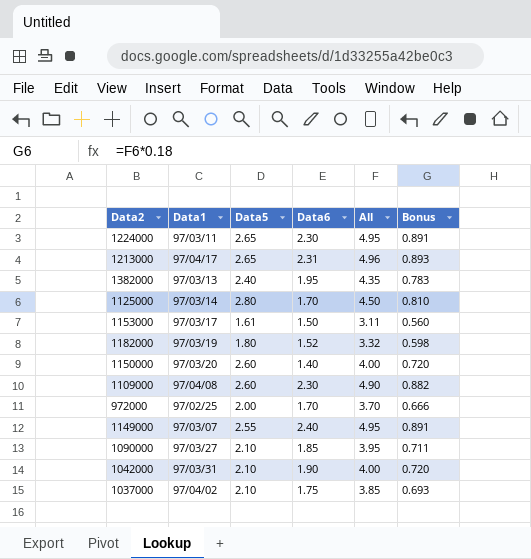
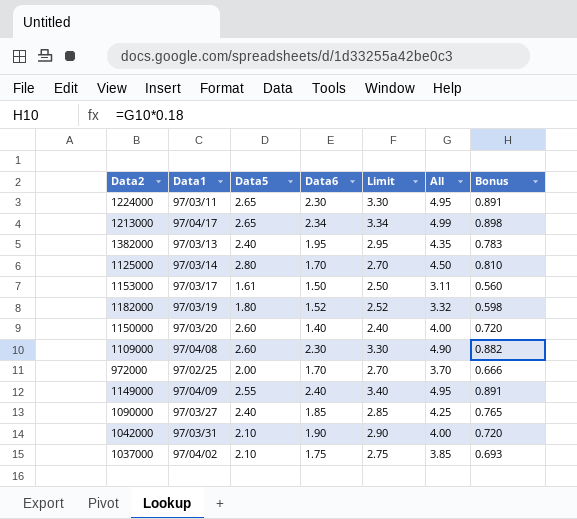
column Limit | formula: none -> [Data6] + 1
1213000 | Data6: 2.31 -> 2.34
1213000 | All: 4.96 -> 4.99
1213000 | Bonus: 0.893 -> 0.898
1149000 | Data1: 97/03/07 -> 97/04/09
1090000 | Data5: 2.10 -> 2.40
1090000 | All: 3.95 -> 4.25
1090000 | Bonus: 0.711 -> 0.765

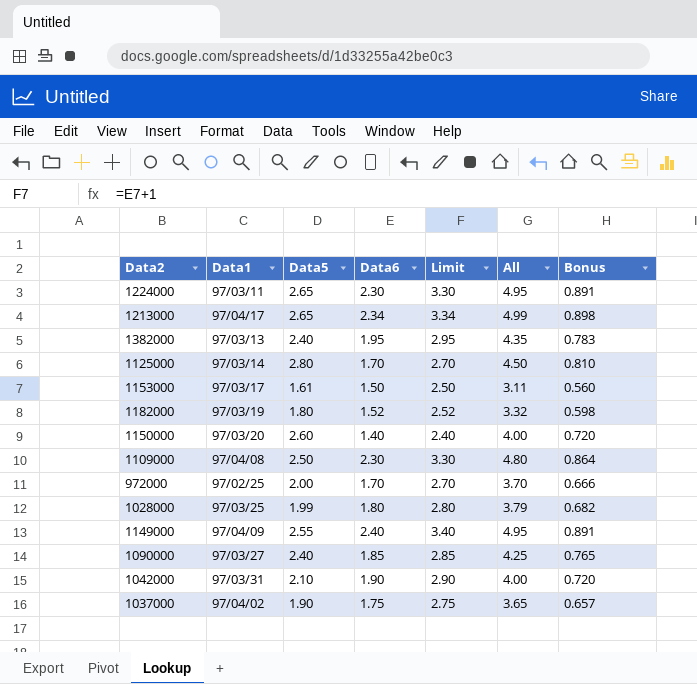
1109000 | Data5: 2.60 -> 2.50
1109000 | All: 4.90 -> 4.80
1109000 | Bonus: 0.882 -> 0.864
row 1028000: none -> 97/03/25 | 1.99 | 1.80 | 2.80 | 3.79 | 0.682
1037000 | Data5: 2.10 -> 1.90
1037000 | All: 3.85 -> 3.65
1037000 | Bonus: 0.693 -> 0.657

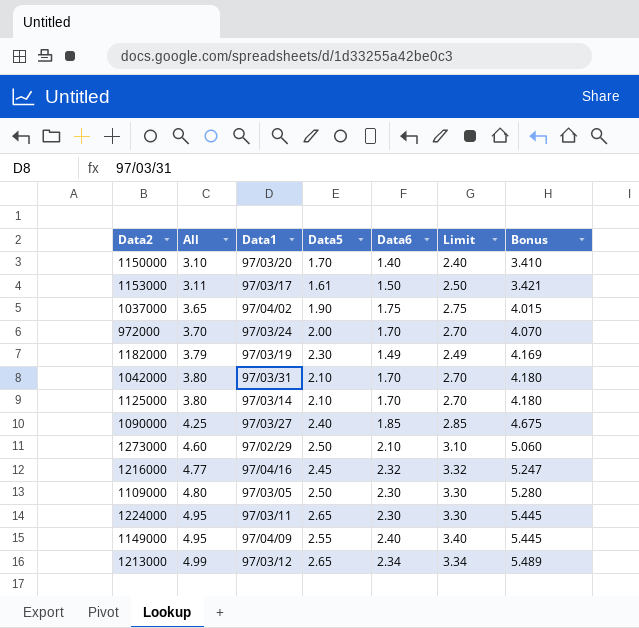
row order: none -> All ascending
column All | position: 6 -> 2
column Bonus | formula: [All] * 0.18 -> [All] * 1.1
row 1382000: 97/03/13 | 2.40 | 1.95 | 2.95 | 4.35 | 0.783 -> none
row 1028000: 97/03/25 | 1.99 | 1.80 | 2.80 | 3.79 | 0.682 -> none
1150000 | All: 4.00 -> 3.10
1150000 | Data5: 2.60 -> 1.70
972000 | Data1: 97/02/25 -> 97/03/24
1182000 | All: 3.32 -> 3.79
1182000 | Data5: 1.80 -> 2.30
1182000 | Data6: 1.52 -> 1.49
1182000 | Limit: 2.52 -> 2.49
1042000 | All: 4.00 -> 3.80
1042000 | Data6: 1.90 -> 1.70
1042000 | Limit: 2.90 -> 2.70
1125000 | All: 4.50 -> 3.80
1125000 | Data5: 2.80 -> 2.10
row 1273000: none -> 4.60 | 97/02/29 | 2.50 | 2.10 | 3.10 | 5.060
row 1216000: none -> 4.77 | 97/04/16 | 2.45 | 2.32 | 3.32 | 5.247
1109000 | Data1: 97/04/08 -> 97/03/05
1213000 | Data1: 97/04/17 -> 97/03/12

